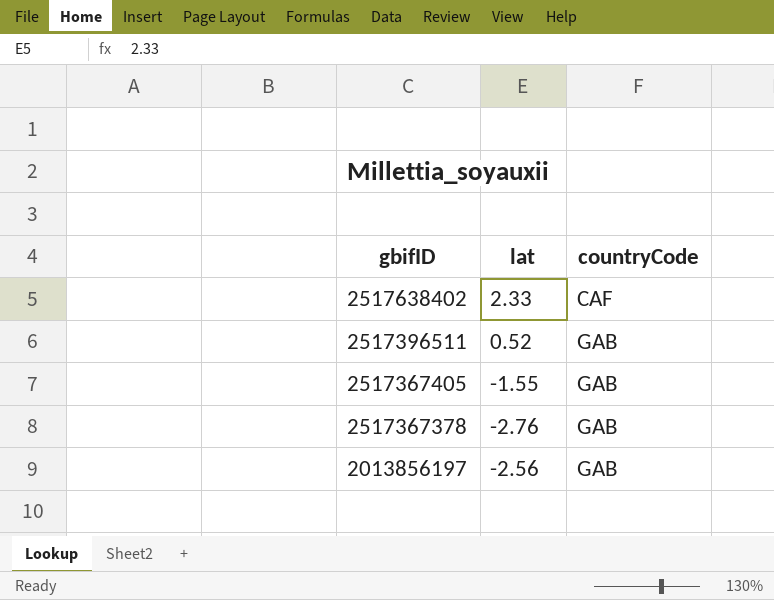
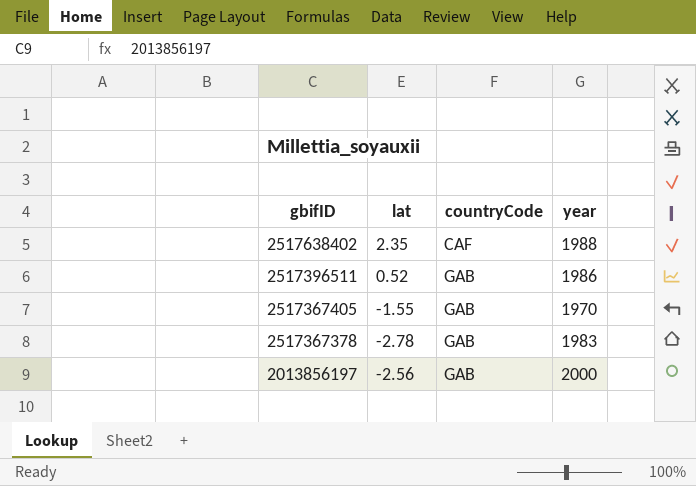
column year | position: none -> 4
2517638402 | lat: 2.33 -> 2.35
2517367378 | lat: -2.76 -> -2.78

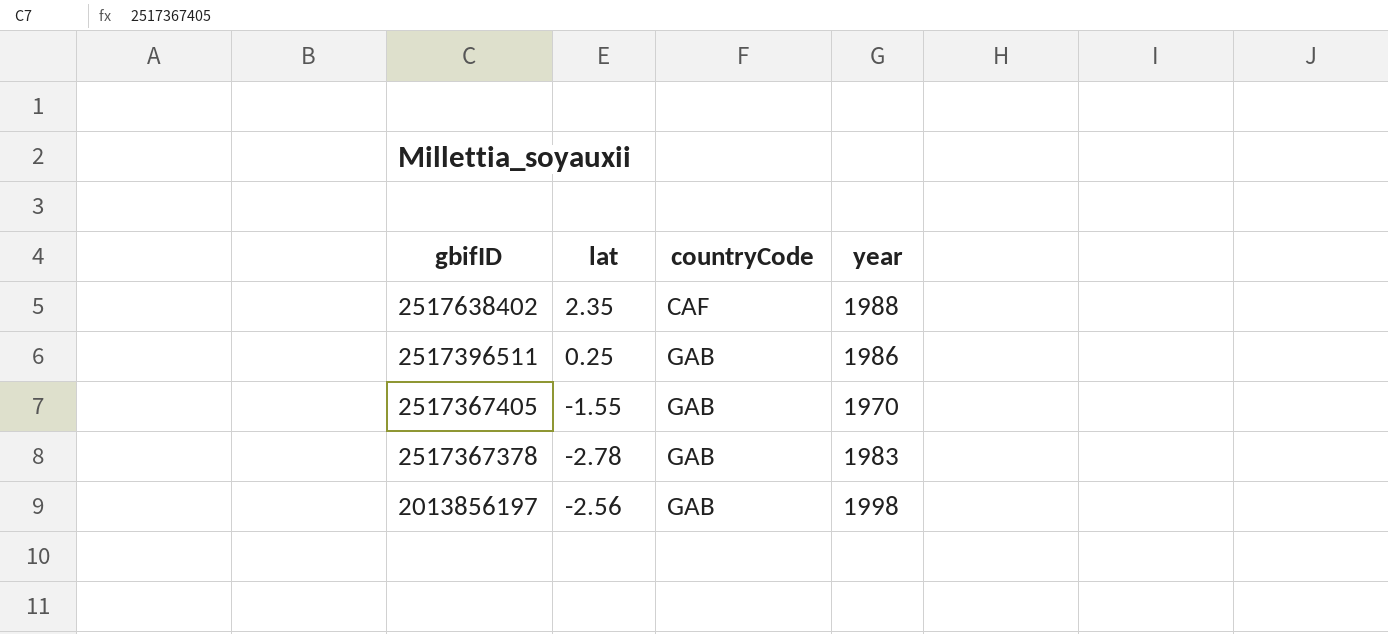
2517396511 | lat: 0.52 -> 0.25
2013856197 | year: 2000 -> 1998

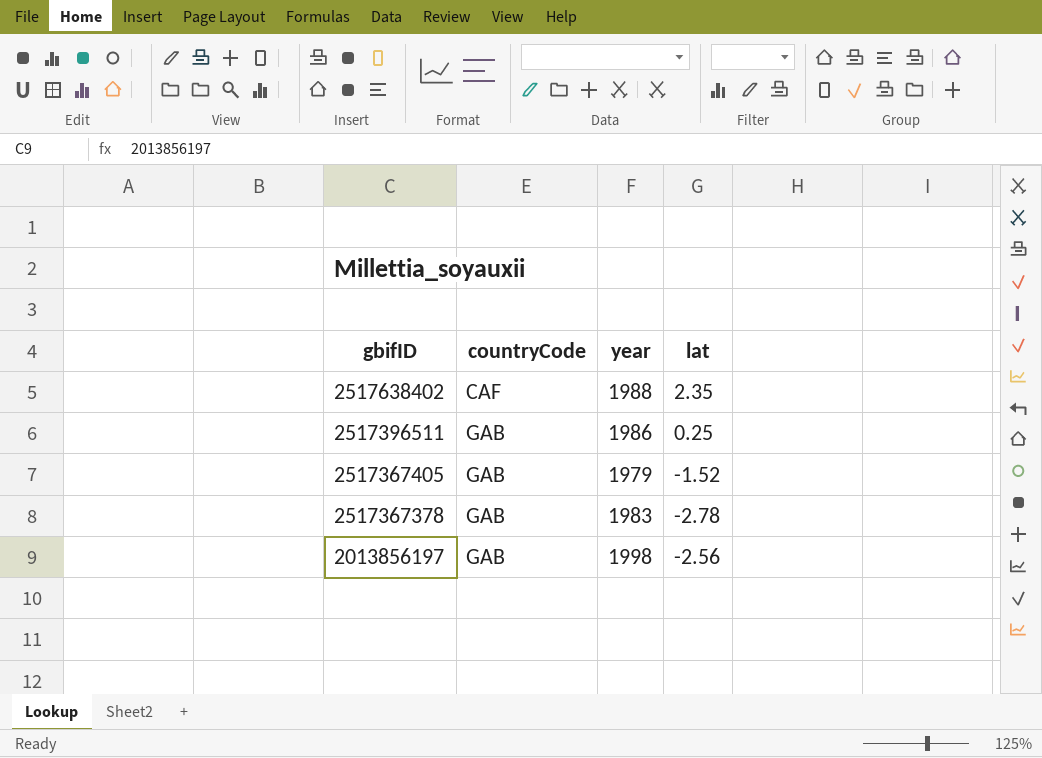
column lat | position: 2 -> 4
2517367405 | year: 1970 -> 1979
2517367405 | lat: -1.55 -> -1.52

